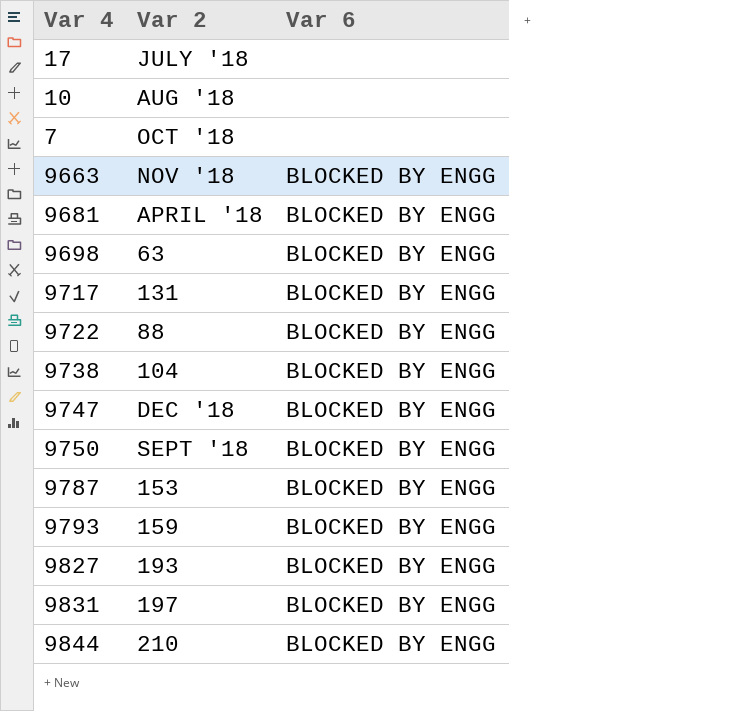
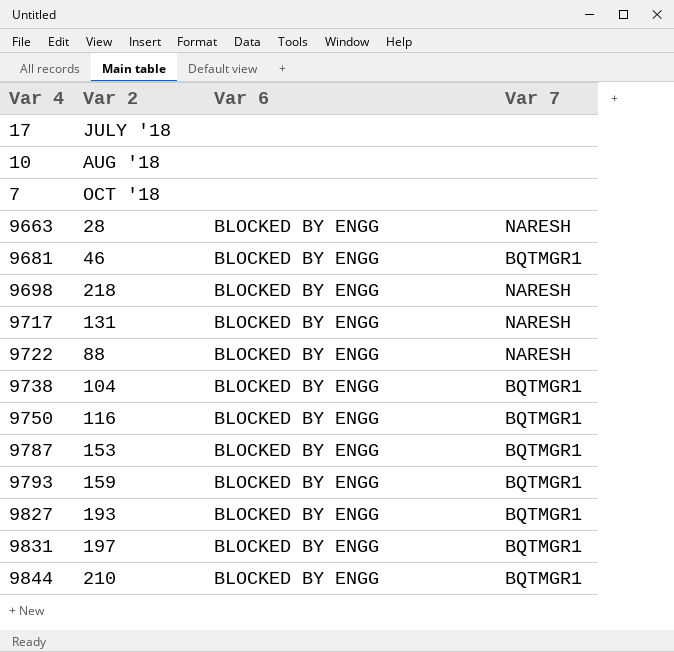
column Var 7 | position: none -> 4
row 9747: DEC '18 | BLOCKED BY ENGG -> none
9663 | Var 2: NOV '18 -> 28
9681 | Var 2: APRIL '18 -> 46
9698 | Var 2: 63 -> 218
9750 | Var 2: SEPT '18 -> 116

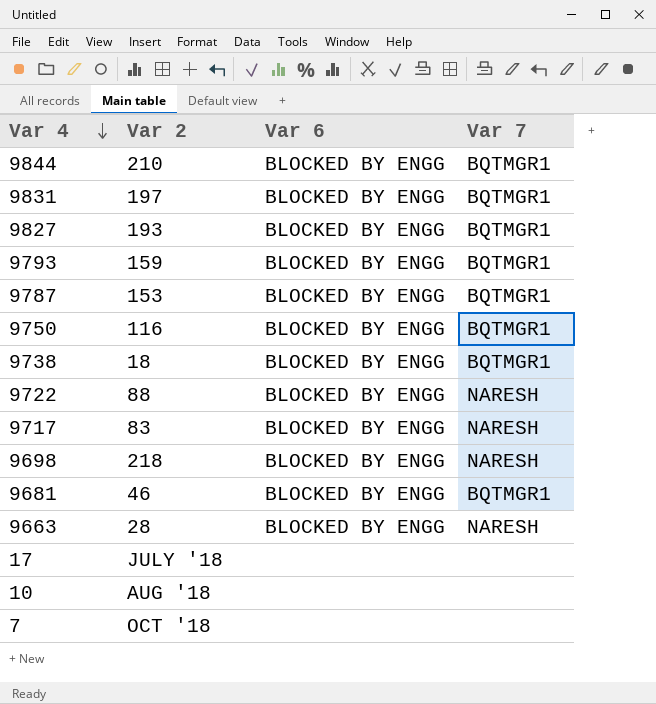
row order: none -> Var 4 descending
9738 | Var 2: 104 -> 18
9717 | Var 2: 131 -> 83

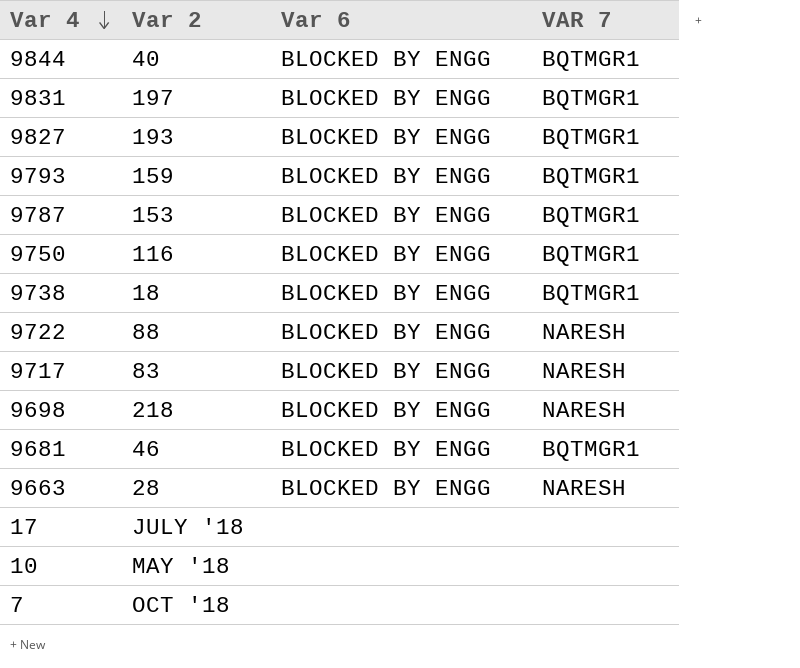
column name: Var 7 -> VAR 7
9844 | Var 2: 210 -> 40
10 | Var 2: AUG '18 -> MAY '18

